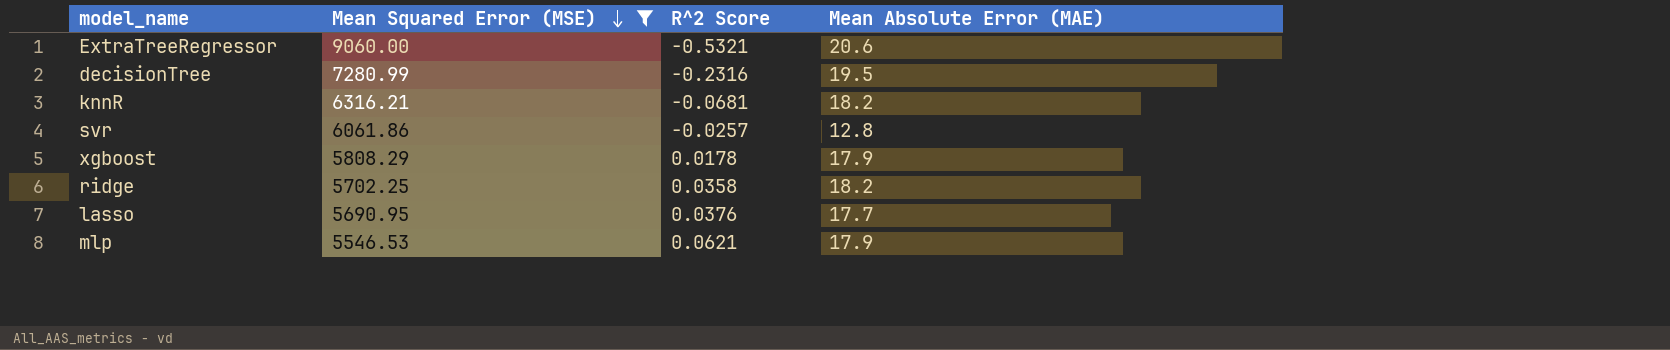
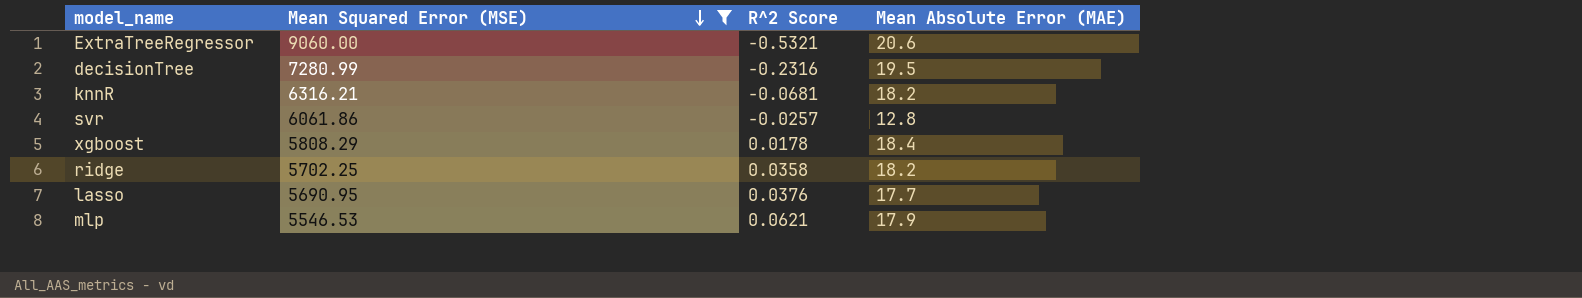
xgboost | Mean Absolute Error (MAE): 17.9 -> 18.4

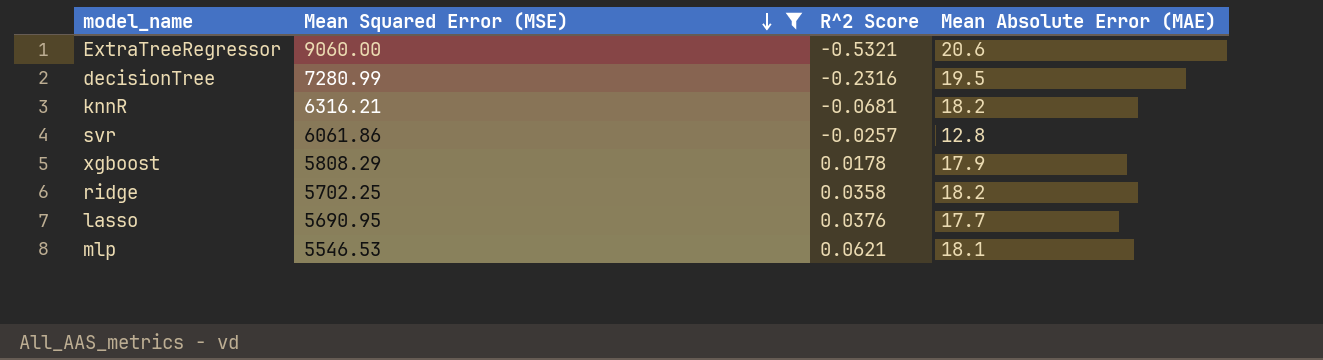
xgboost | Mean Absolute Error (MAE): 18.4 -> 17.9
mlp | Mean Absolute Error (MAE): 17.9 -> 18.1

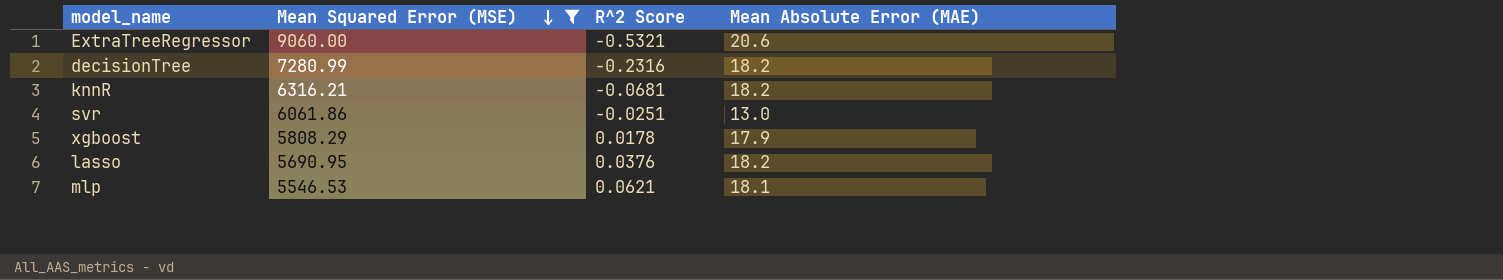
row ridge: 5702.25 | 0.0358 | 18.2 -> none
decisionTree | Mean Absolute Error (MAE): 19.5 -> 18.2
svr | R^2 Score: -0.0257 -> -0.0251
svr | Mean Absolute Error (MAE): 12.8 -> 13.0
lasso | Mean Absolute Error (MAE): 17.7 -> 18.2

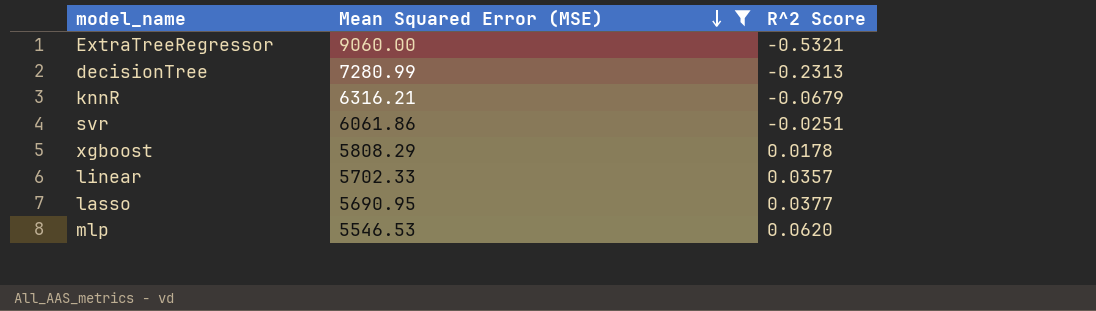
column Mean Absolute Error (MAE) | position: 4 -> none
decisionTree | R^2 Score: -0.2316 -> -0.2313
knnR | R^2 Score: -0.0681 -> -0.0679
row linear: none -> 5702.33 | 0.0357
lasso | R^2 Score: 0.0376 -> 0.0377
mlp | R^2 Score: 0.0621 -> 0.0620

